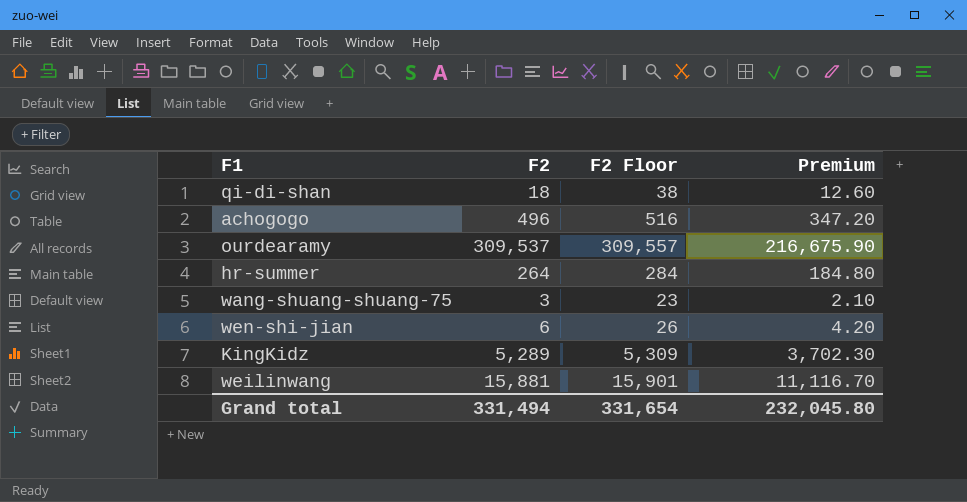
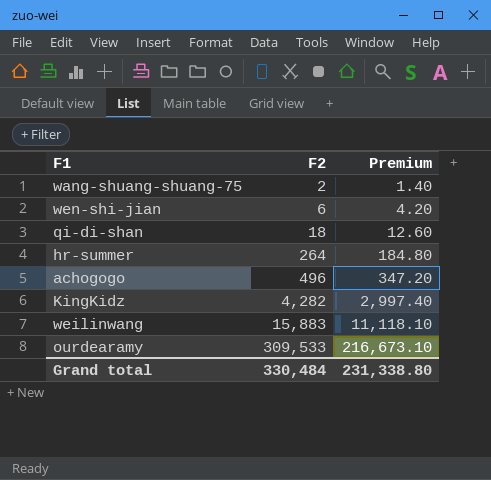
row order: none -> F2 ascending
column F2 Floor | formula: [F2] + 20 -> none
wang-shuang-shuang-75 | F2: 3 -> 2
wang-shuang-shuang-75 | Premium: 2.10 -> 1.40
KingKidz | F2: 5,289 -> 4,282
KingKidz | Premium: 3,702.30 -> 2,997.40
weilinwang | F2: 15,881 -> 15,883
weilinwang | Premium: 11,116.70 -> 11,118.10
ourdearamy | F2: 309,537 -> 309,533
ourdearamy | Premium: 216,675.90 -> 216,673.10
Grand total | F2: 331,494 -> 330,484
Grand total | Premium: 232,045.80 -> 231,338.80

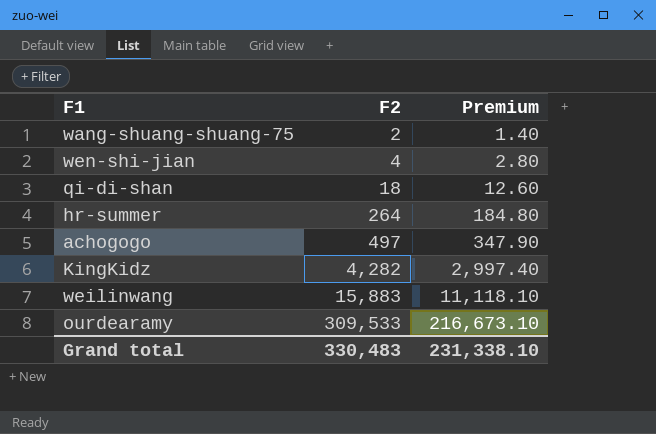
wen-shi-jian | F2: 6 -> 4
wen-shi-jian | Premium: 4.20 -> 2.80
achogogo | F2: 496 -> 497
achogogo | Premium: 347.20 -> 347.90
Grand total | F2: 330,484 -> 330,483
Grand total | Premium: 231,338.80 -> 231,338.10

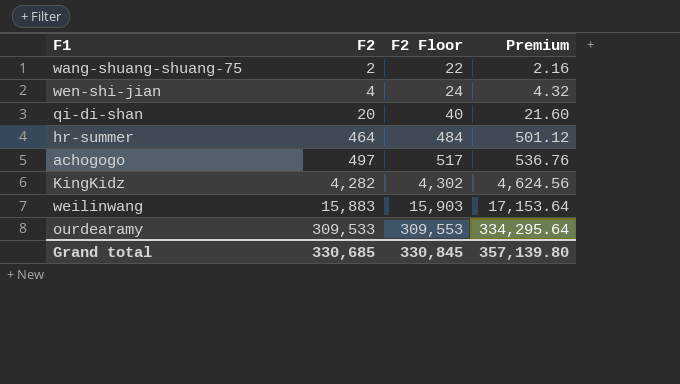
column F2 Floor | formula: none -> [F2] + 20
column Premium | formula: [F2] * 0.7 -> [F2] * 1.08
qi-di-shan | F2: 18 -> 20
hr-summer | F2: 264 -> 464
Grand total | F2: 330,483 -> 330,685
Grand total | Premium: 231,338.10 -> 357,139.80

